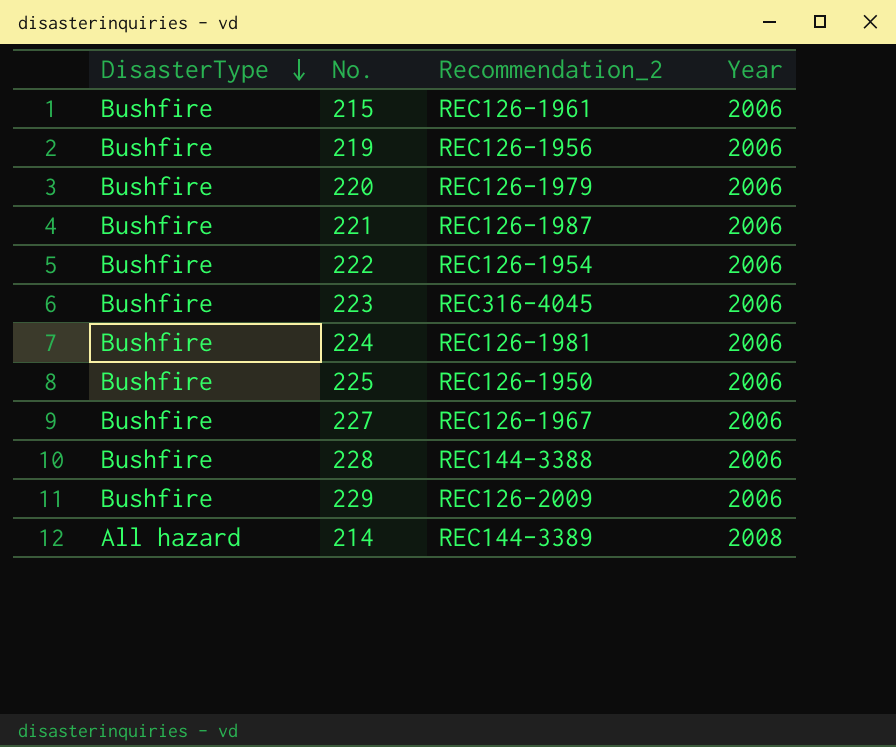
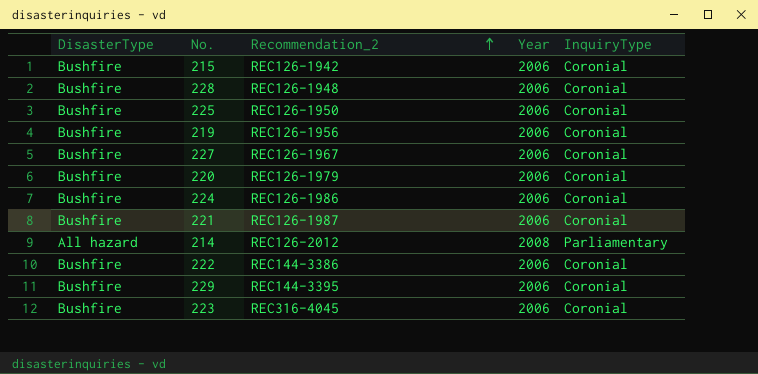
row order: DisasterType descending -> Recommendation_2 ascending
column InquiryType | position: none -> 5
215 | Recommendation_2: REC126-1961 -> REC126-1942
228 | Recommendation_2: REC144-3388 -> REC126-1948
224 | Recommendation_2: REC126-1981 -> REC126-1986
214 | Recommendation_2: REC144-3389 -> REC126-2012
222 | Recommendation_2: REC126-1954 -> REC144-3386
229 | Recommendation_2: REC126-2009 -> REC144-3395

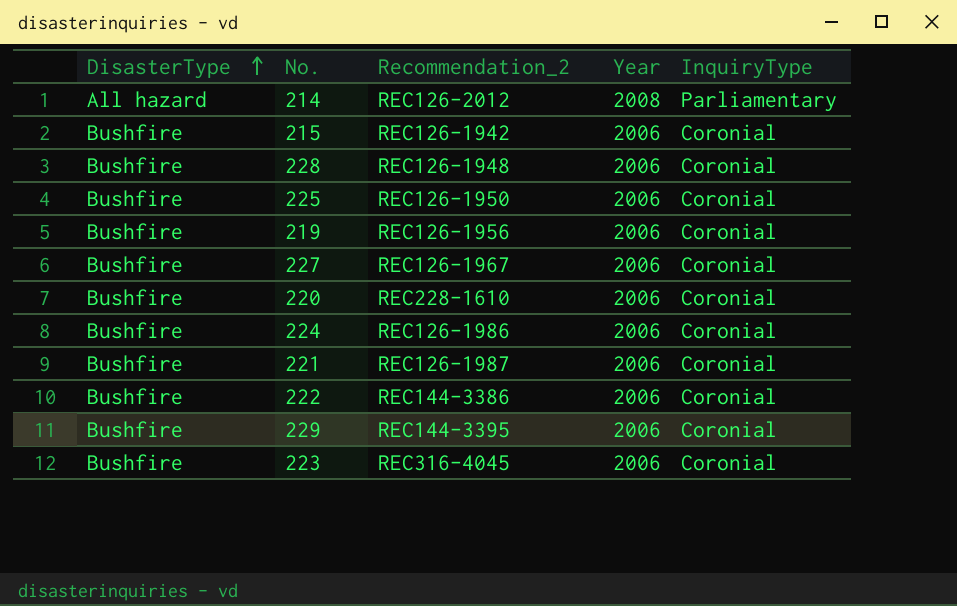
row order: Recommendation_2 ascending -> DisasterType ascending
220 | Recommendation_2: REC126-1979 -> REC228-1610

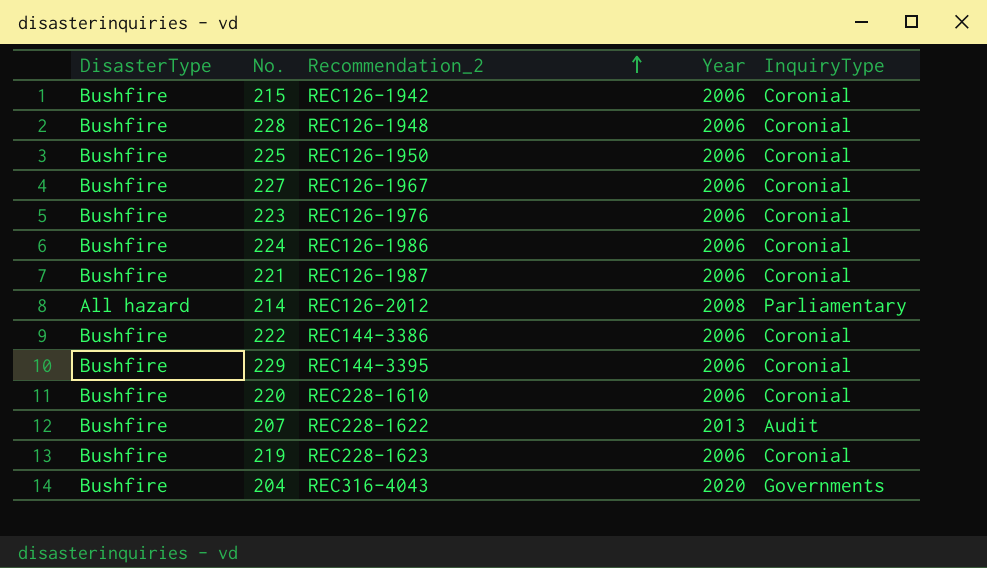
row order: DisasterType ascending -> Recommendation_2 ascending
223 | Recommendation_2: REC316-4045 -> REC126-1976
row 207: none -> Bushfire | REC228-1622 | 2013 | Audit
219 | Recommendation_2: REC126-1956 -> REC228-1623
row 204: none -> Bushfire | REC316-4043 | 2020 | Governments

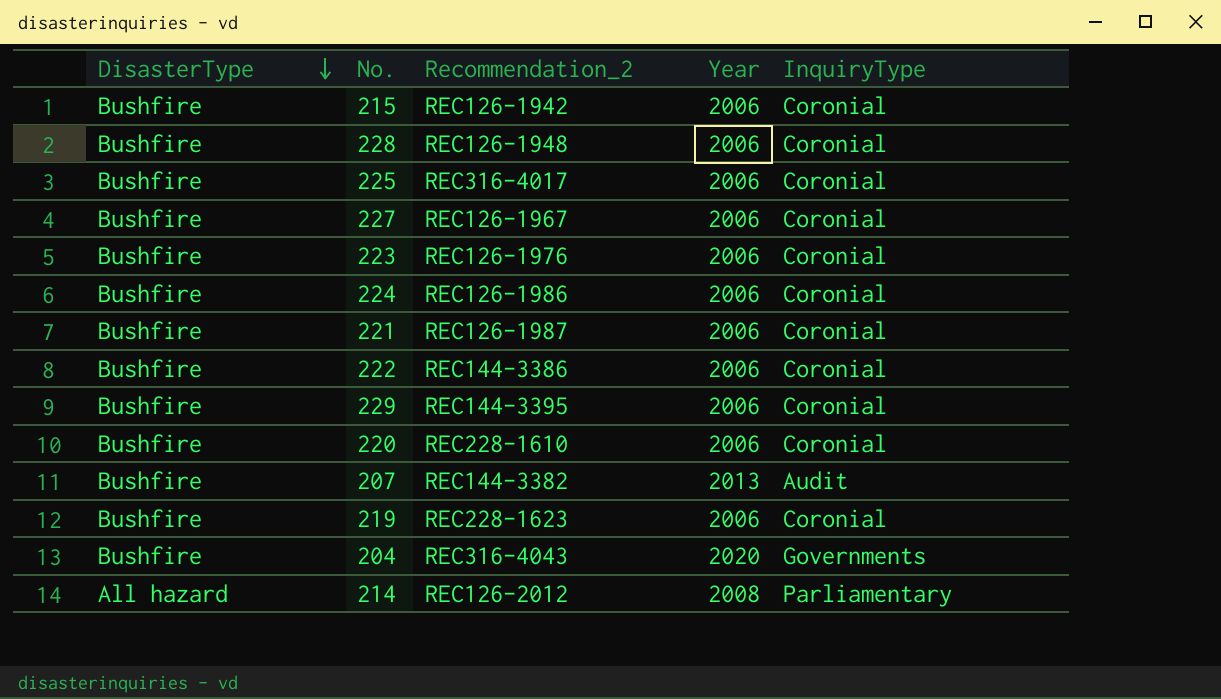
row order: Recommendation_2 ascending -> DisasterType descending
225 | Recommendation_2: REC126-1950 -> REC316-4017
207 | Recommendation_2: REC228-1622 -> REC144-3382

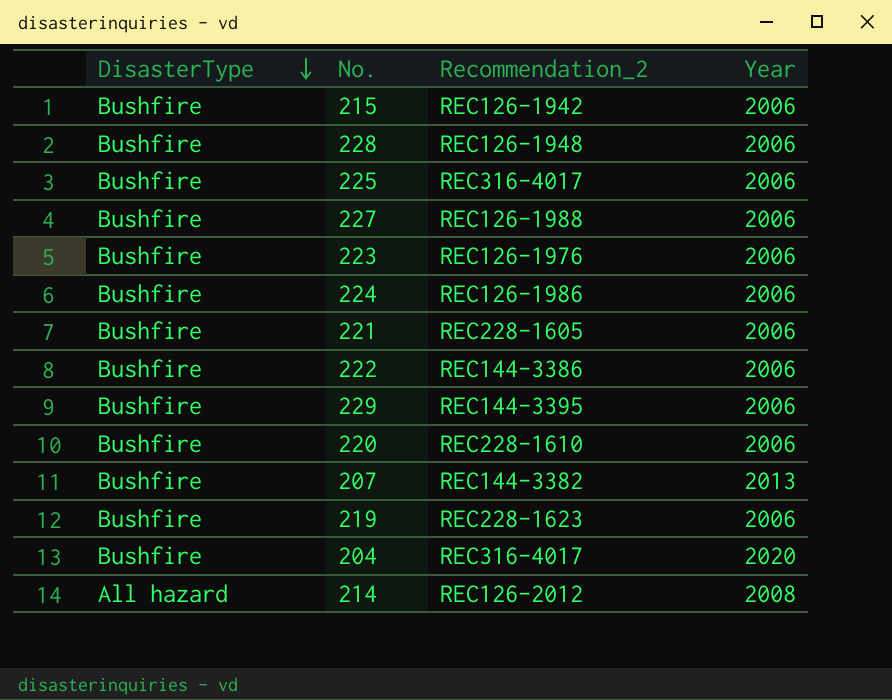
column InquiryType | position: 5 -> none
227 | Recommendation_2: REC126-1967 -> REC126-1988
221 | Recommendation_2: REC126-1987 -> REC228-1605
204 | Recommendation_2: REC316-4043 -> REC316-4017

